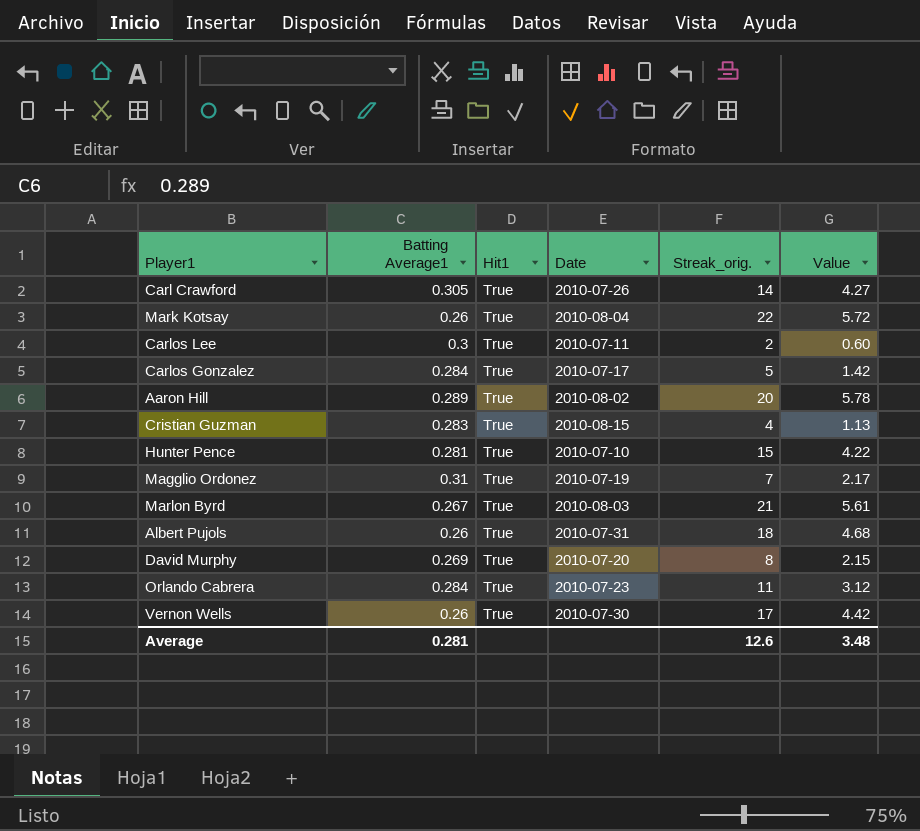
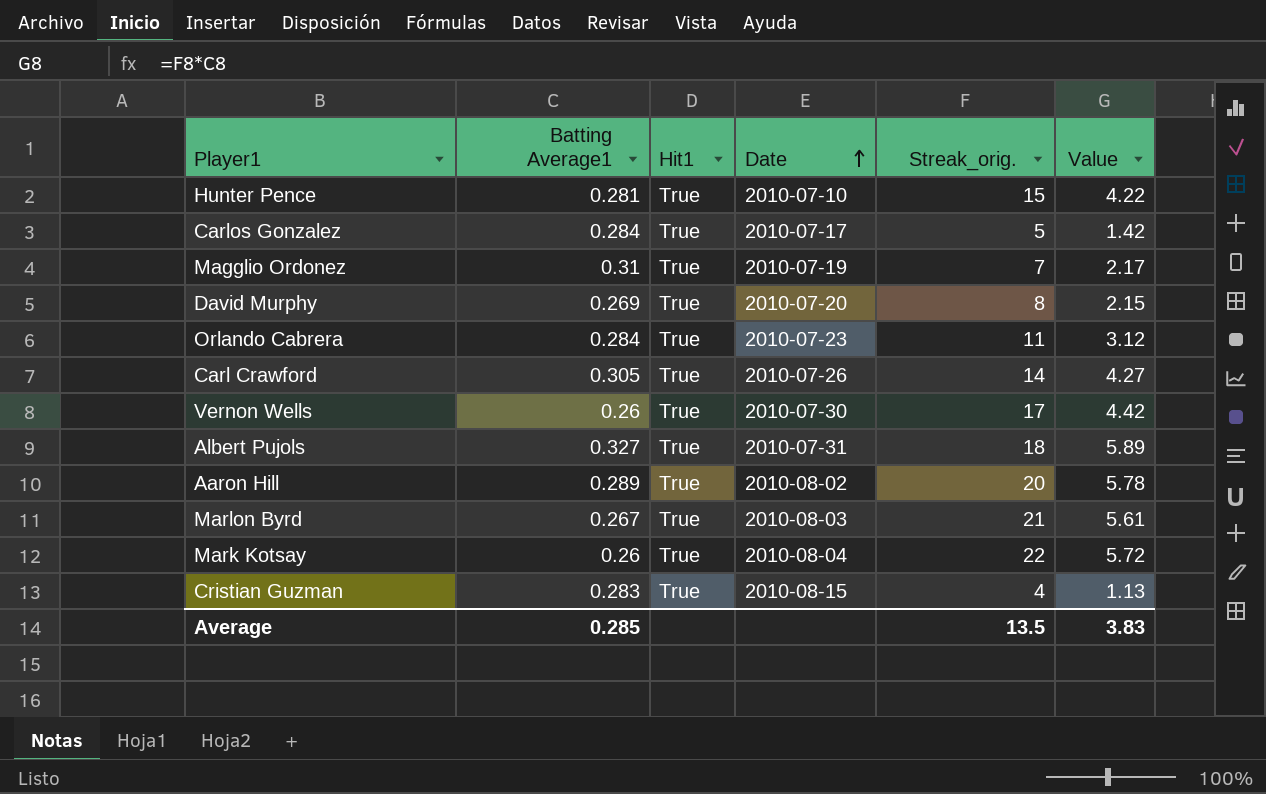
row order: none -> Date ascending
row Carlos Lee: 0.3 | True | 2010-07-11 | 2 | 0.60 -> none
Albert Pujols | Batting Average1: 0.26 -> 0.327
Albert Pujols | Value: 4.68 -> 5.89
Average | Batting Average1: 0.281 -> 0.285
Average | Streak_orig.: 12.6 -> 13.5
Average | Value: 3.48 -> 3.83

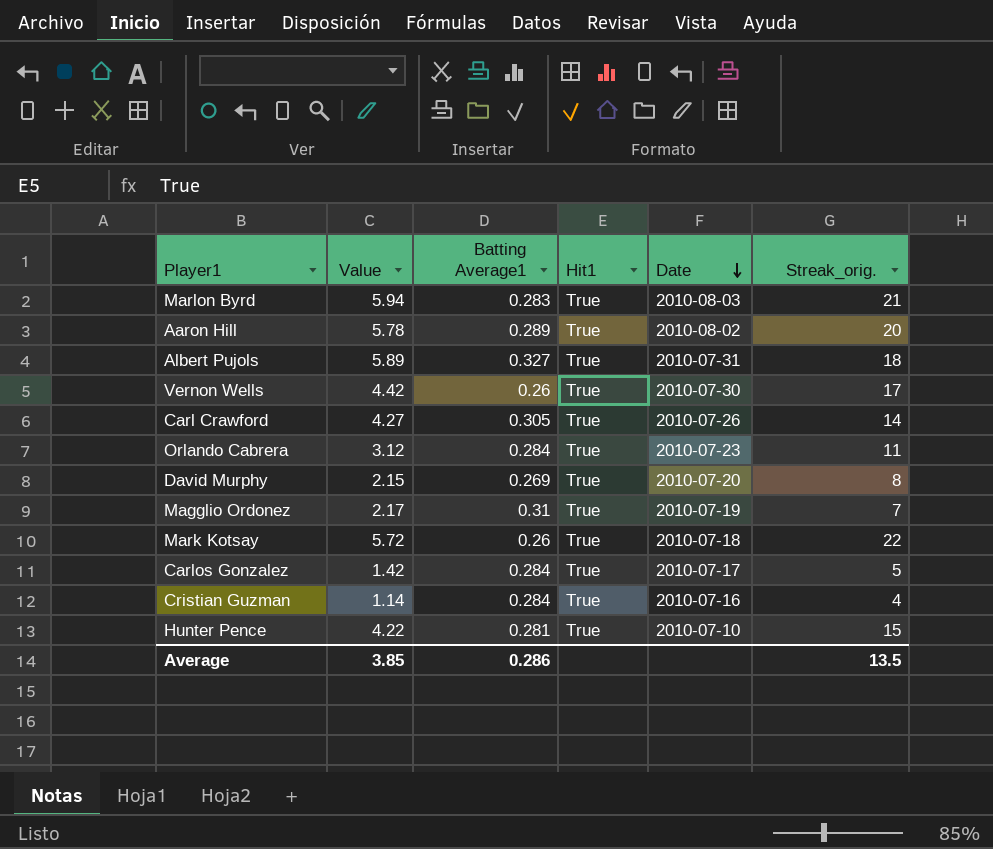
row order: Date ascending -> Date descending
column Value | position: 6 -> 2
Marlon Byrd | Value: 5.61 -> 5.94
Marlon Byrd | Batting Average1: 0.267 -> 0.283
Mark Kotsay | Date: 2010-08-04 -> 2010-07-18
Cristian Guzman | Value: 1.13 -> 1.14
Cristian Guzman | Batting Average1: 0.283 -> 0.284
Cristian Guzman | Date: 2010-08-15 -> 2010-07-16
Average | Value: 3.83 -> 3.85
Average | Batting Average1: 0.285 -> 0.286

